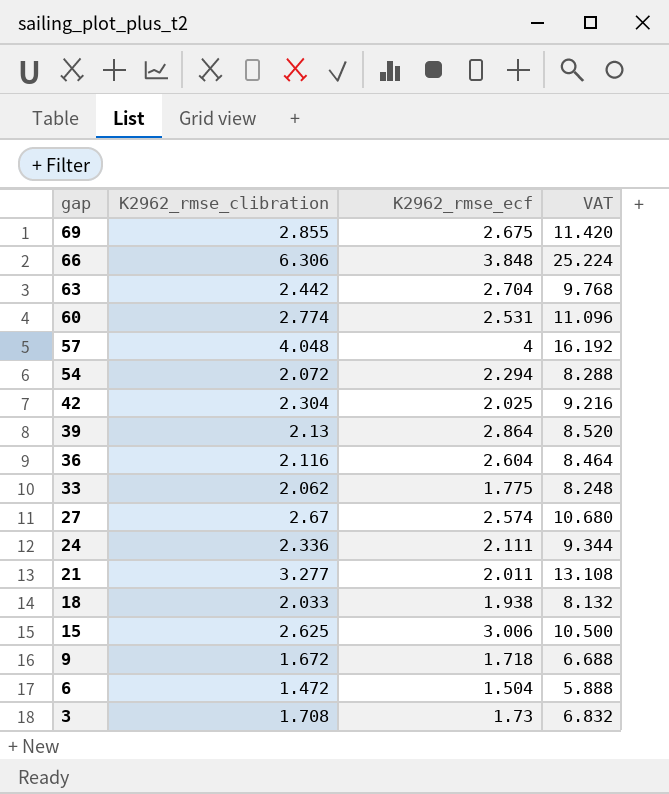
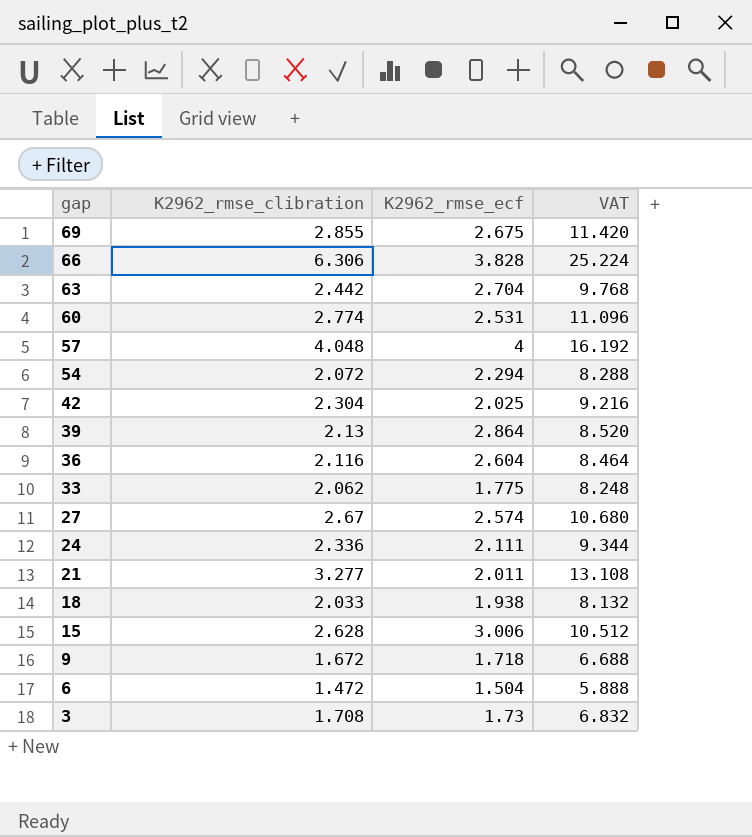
66 | K2962_rmse_ecf: 3.848 -> 3.828
15 | K2962_rmse_clibration: 2.625 -> 2.628
15 | VAT: 10.500 -> 10.512

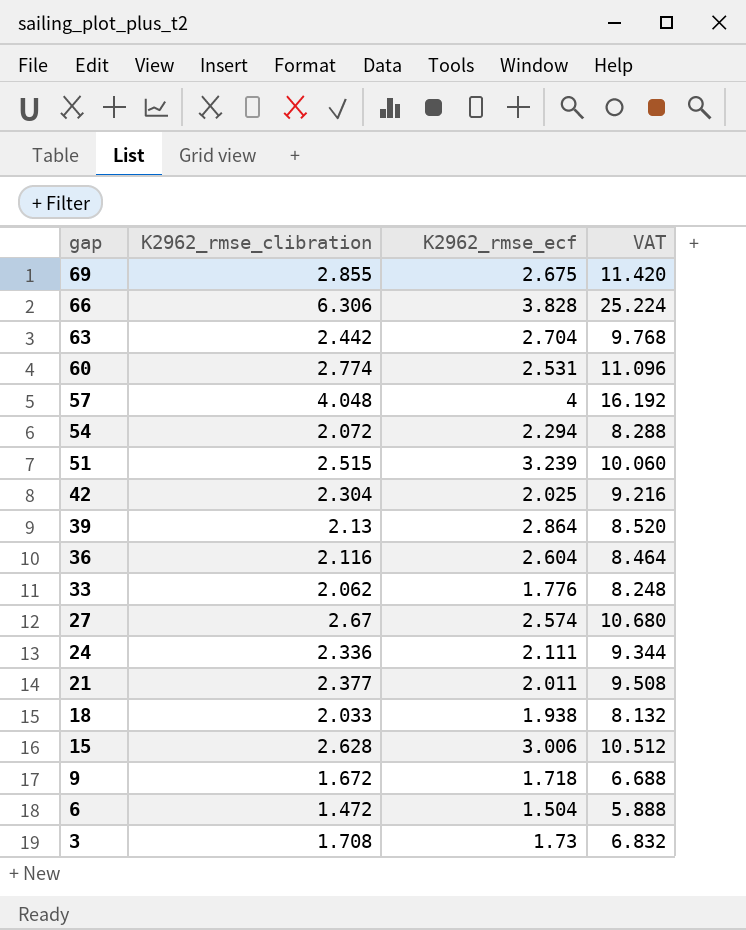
row 51: none -> 2.515 | 3.239 | 10.060
33 | K2962_rmse_ecf: 1.775 -> 1.776
21 | K2962_rmse_clibration: 3.277 -> 2.377
21 | VAT: 13.108 -> 9.508

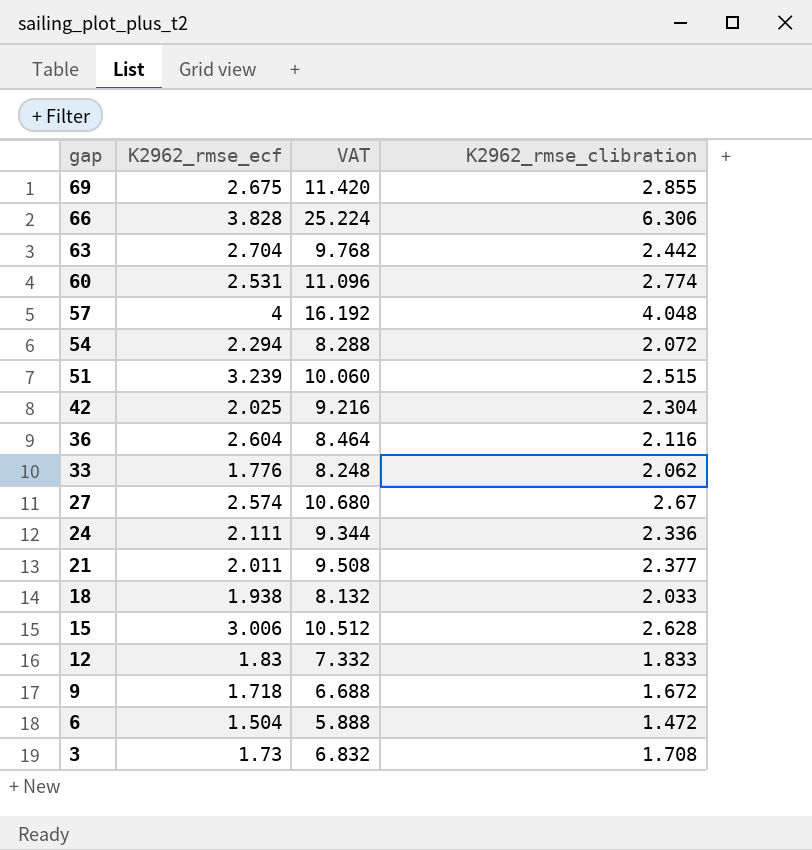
column K2962_rmse_clibration | position: 2 -> 4
row 39: 2.13 | 2.864 | 8.520 -> none
row 12: none -> 1.83 | 7.332 | 1.833

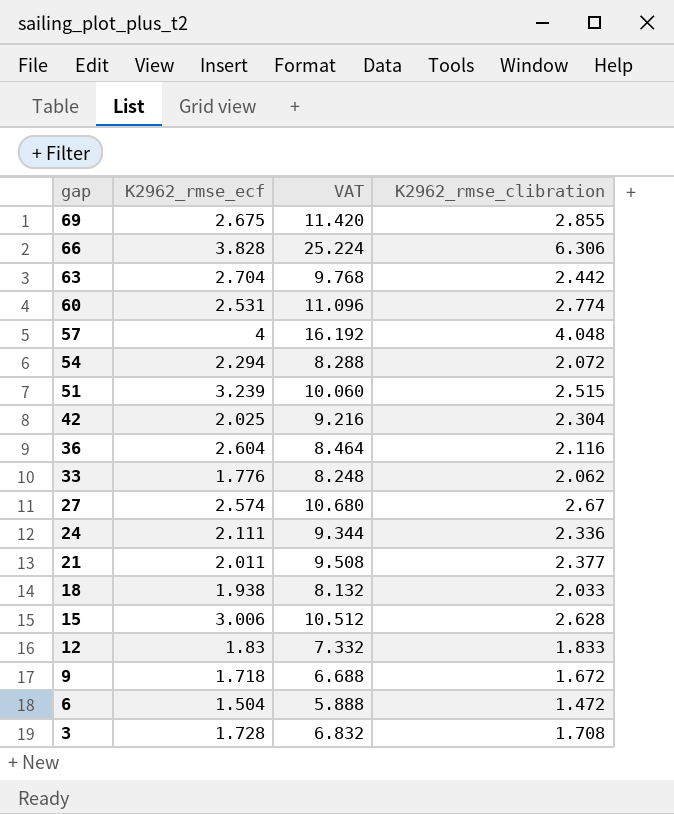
3 | K2962_rmse_ecf: 1.73 -> 1.728

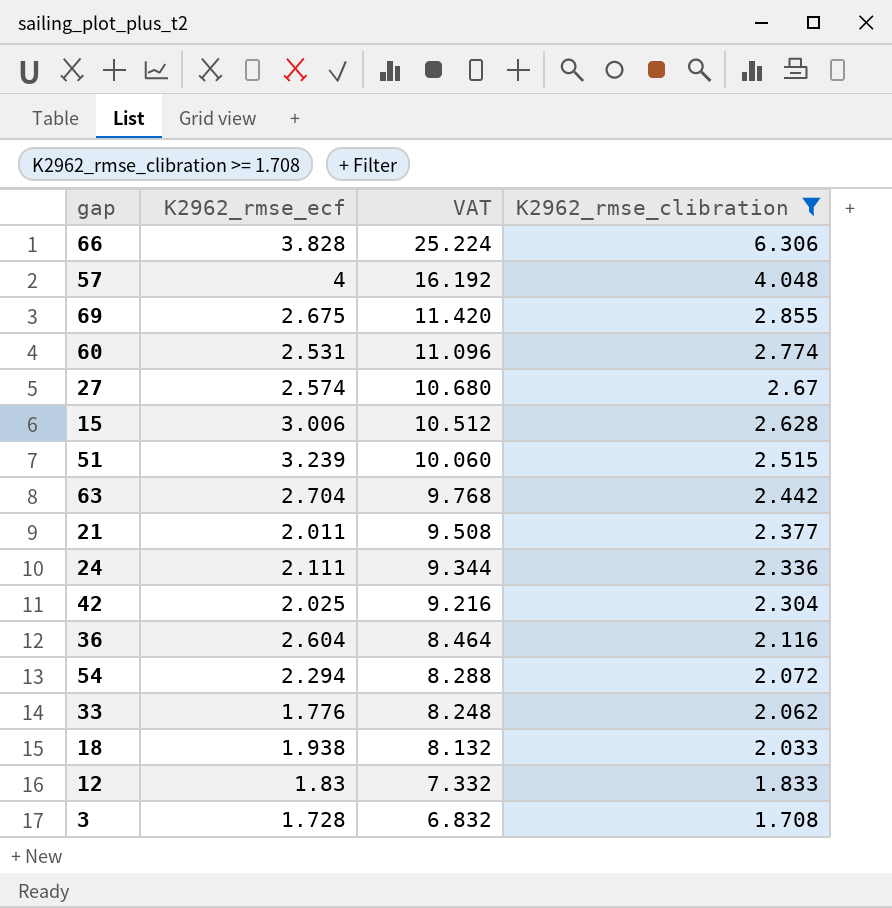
filter: none -> K2962_rmse_clibration >= 1.708
row order: gap descending -> VAT descending

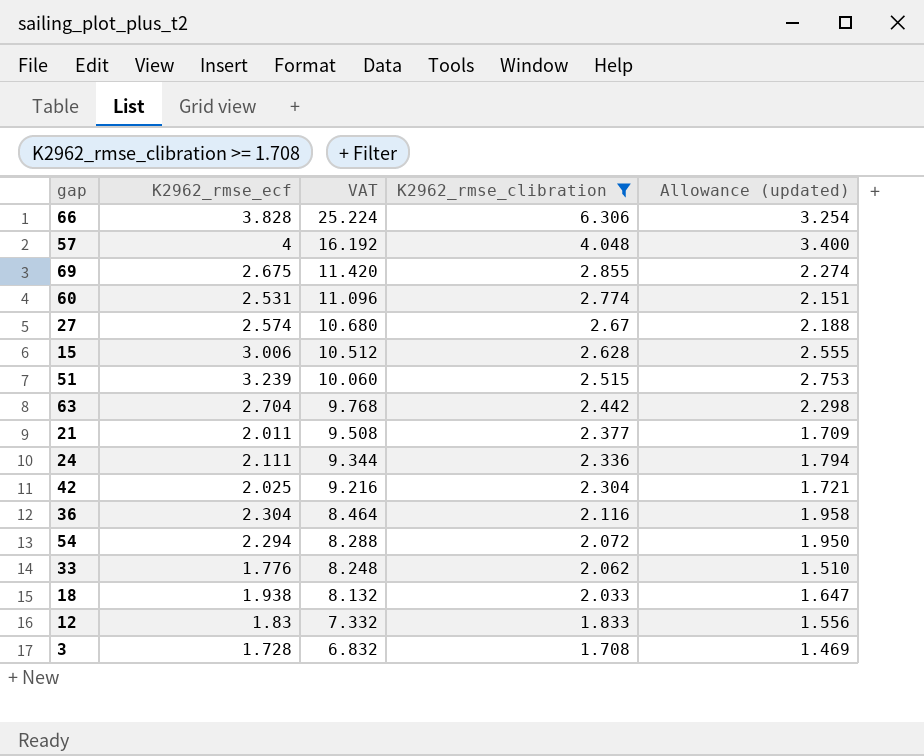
column Allowance (updated) | formula: none -> [K2962_rmse_ecf] * 0.85
36 | K2962_rmse_ecf: 2.604 -> 2.304

